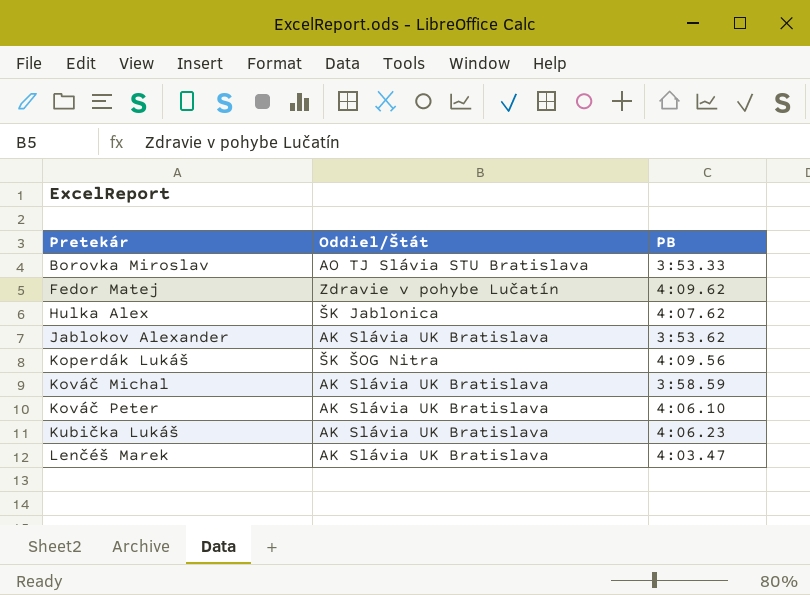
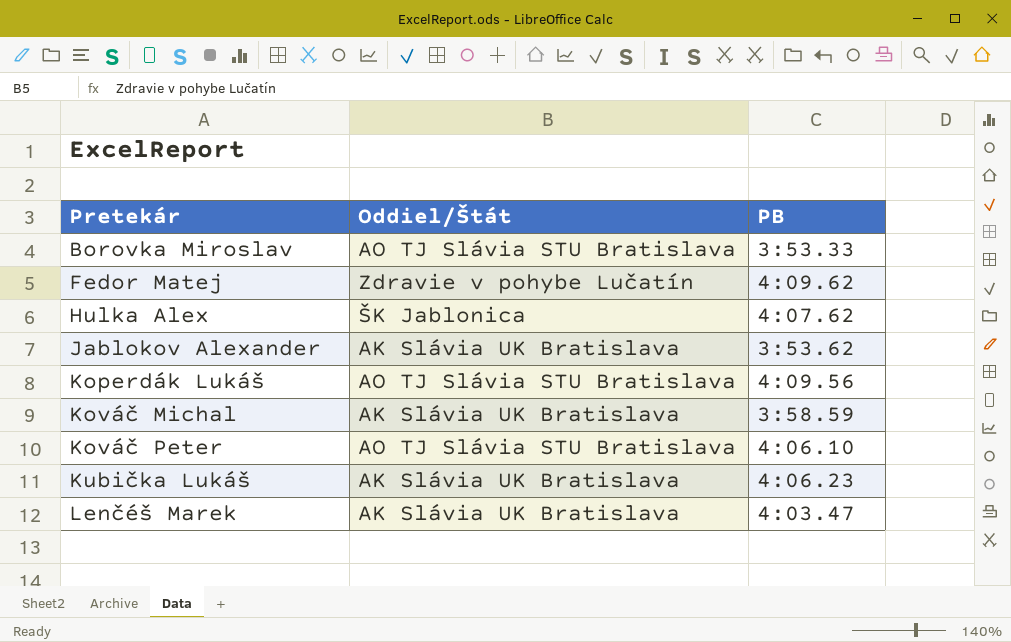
Koperdák Lukáš | Oddiel/Štát: ŠK ŠOG Nitra -> AO TJ Slávia STU Bratislava
Kováč Peter | Oddiel/Štát: AK Slávia UK Bratislava -> AO TJ Slávia STU Bratislava

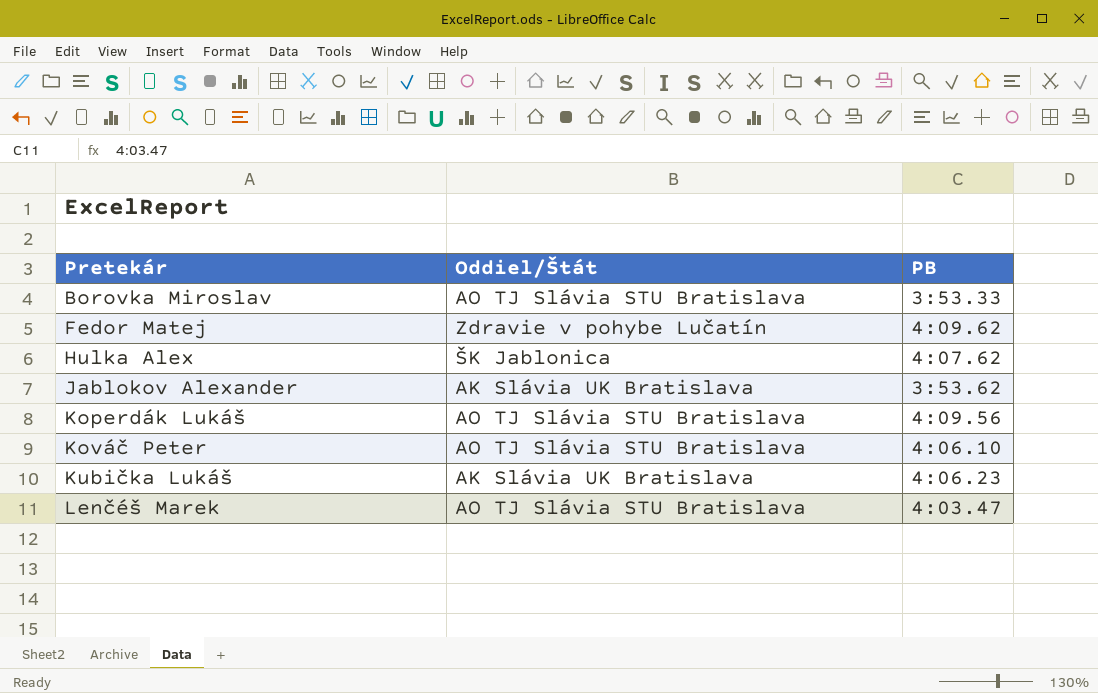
row Kováč Michal: AK Slávia UK Bratislava | 3:58.59 -> none
Lenčéš Marek | Oddiel/Štát: AK Slávia UK Bratislava -> AO TJ Slávia STU Bratislava

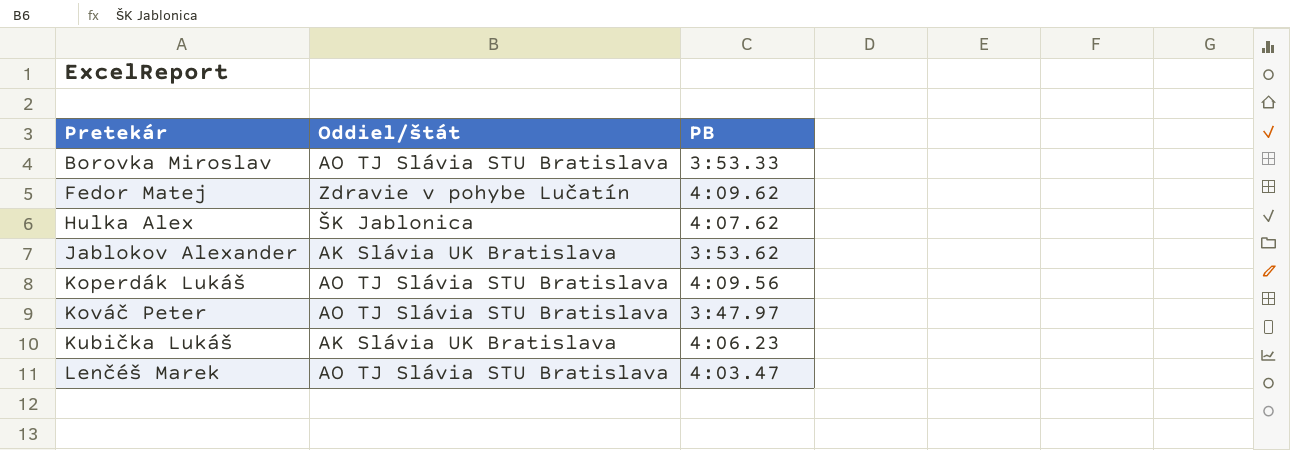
column name: Oddiel/Štát -> Oddiel/štát
Kováč Peter | PB: 4:06.10 -> 3:47.97

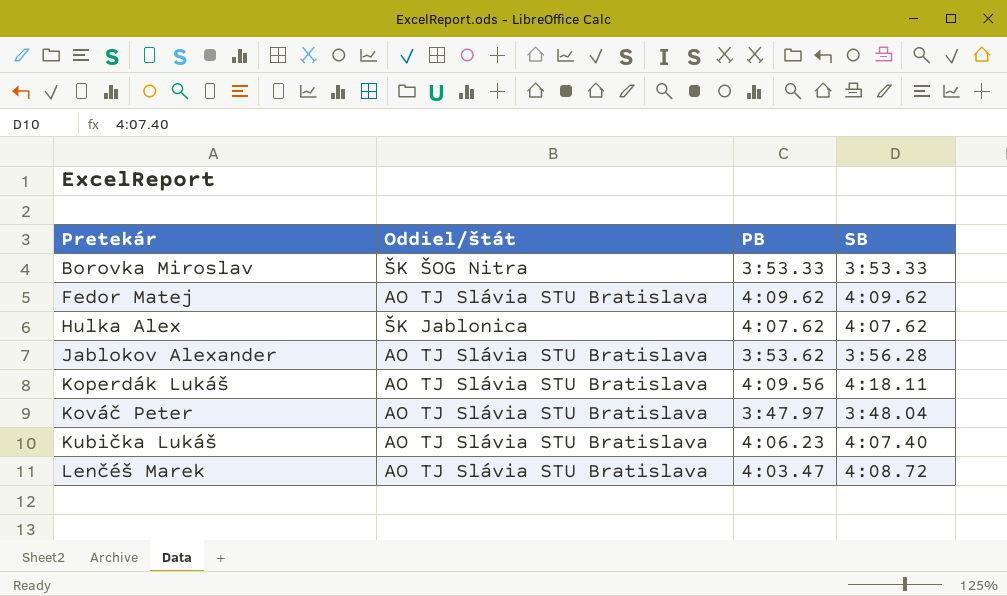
column SB | position: none -> 4
Borovka Miroslav | Oddiel/štát: AO TJ Slávia STU Bratislava -> ŠK ŠOG Nitra
Fedor Matej | Oddiel/štát: Zdravie v pohybe Lučatín -> AO TJ Slávia STU Bratislava
Jablokov Alexander | Oddiel/štát: AK Slávia UK Bratislava -> AO TJ Slávia STU Bratislava
Kubička Lukáš | Oddiel/štát: AK Slávia UK Bratislava -> AO TJ Slávia STU Bratislava

